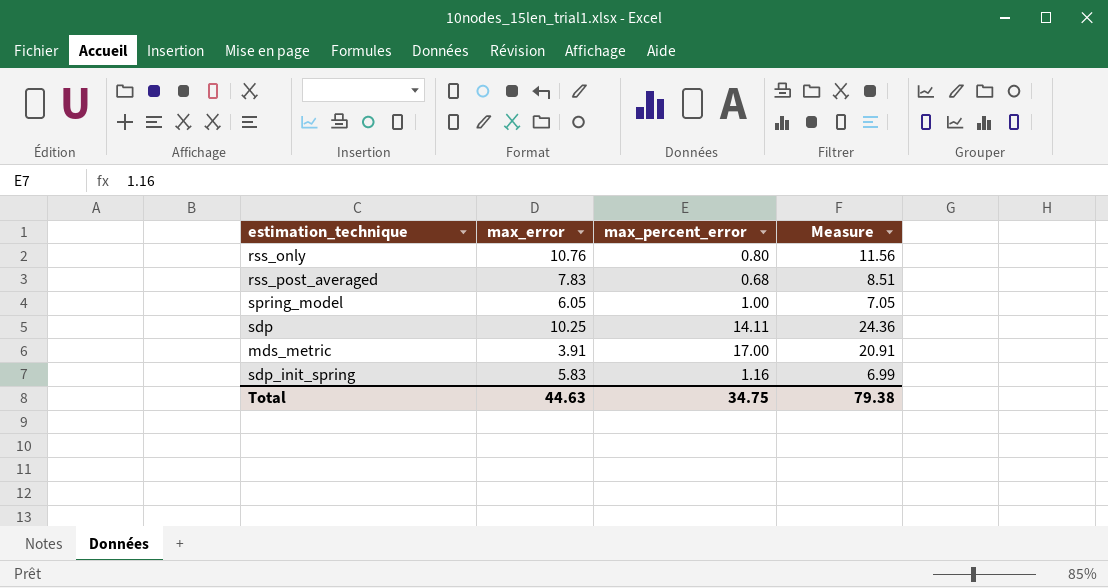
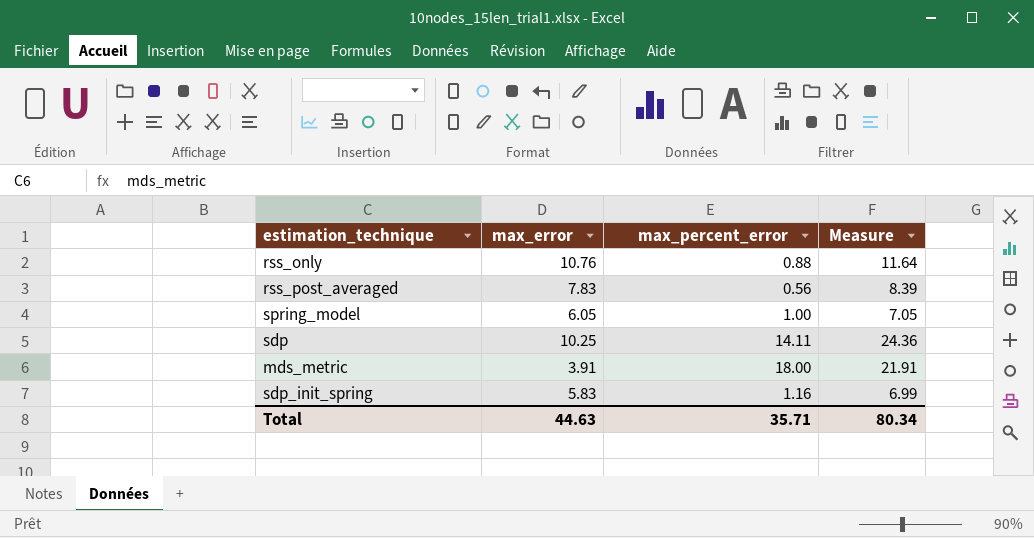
rss_only | max_percent_error: 0.80 -> 0.88
rss_only | Measure: 11.56 -> 11.64
rss_post_averaged | max_percent_error: 0.68 -> 0.56
rss_post_averaged | Measure: 8.51 -> 8.39
mds_metric | max_percent_error: 17.00 -> 18.00
mds_metric | Measure: 20.91 -> 21.91
Total | max_percent_error: 34.75 -> 35.71
Total | Measure: 79.38 -> 80.34

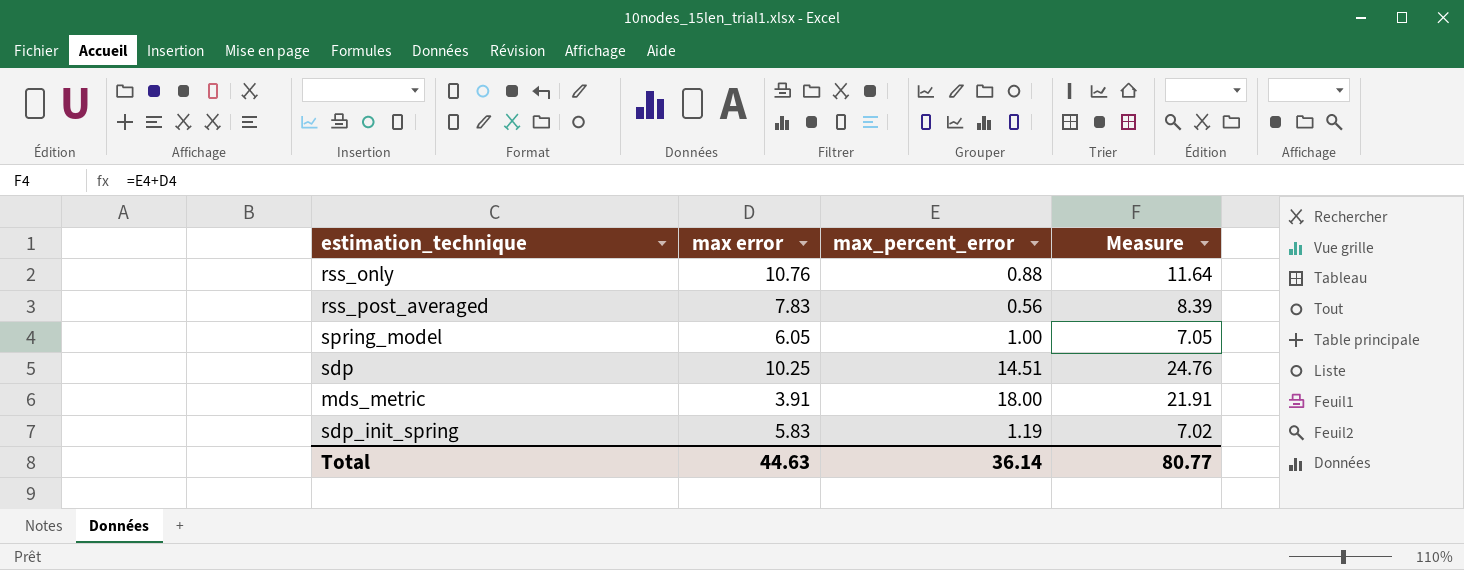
column name: max_error -> max error
sdp | max_percent_error: 14.11 -> 14.51
sdp | Measure: 24.36 -> 24.76
sdp_init_spring | max_percent_error: 1.16 -> 1.19
sdp_init_spring | Measure: 6.99 -> 7.02
Total | max_percent_error: 35.71 -> 36.14
Total | Measure: 80.34 -> 80.77

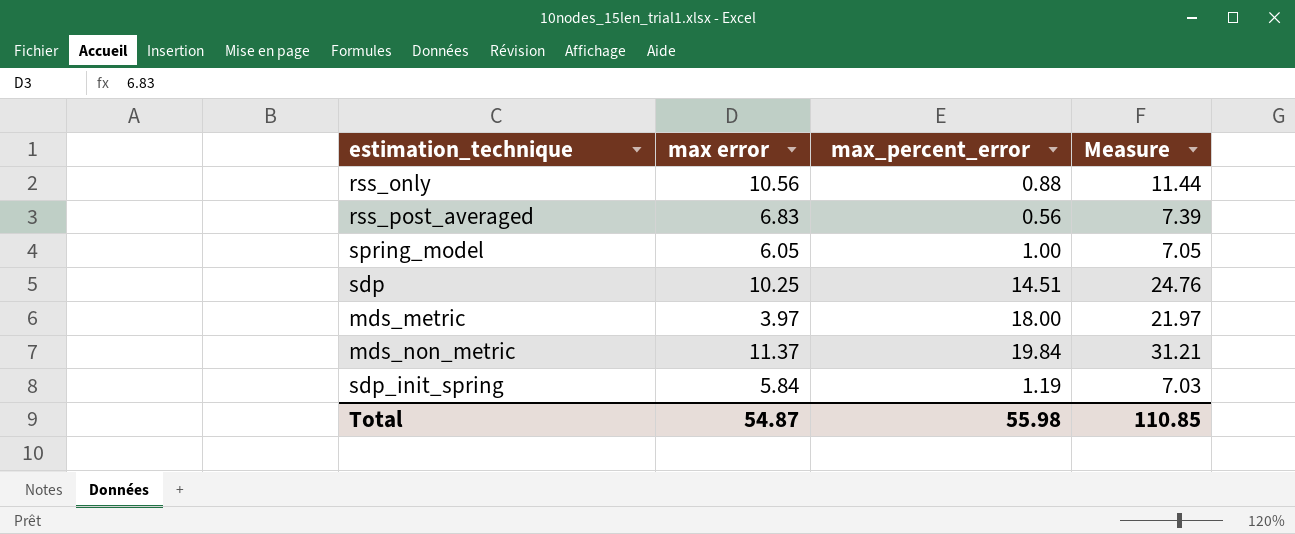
rss_only | max error: 10.76 -> 10.56
rss_only | Measure: 11.64 -> 11.44
rss_post_averaged | max error: 7.83 -> 6.83
rss_post_averaged | Measure: 8.39 -> 7.39
mds_metric | max error: 3.91 -> 3.97
mds_metric | Measure: 21.91 -> 21.97
row mds_non_metric: none -> 11.37 | 19.84 | 31.21
sdp_init_spring | max error: 5.83 -> 5.84
sdp_init_spring | Measure: 7.02 -> 7.03
Total | max error: 44.63 -> 54.87
Total | max_percent_error: 36.14 -> 55.98
Total | Measure: 80.77 -> 110.85

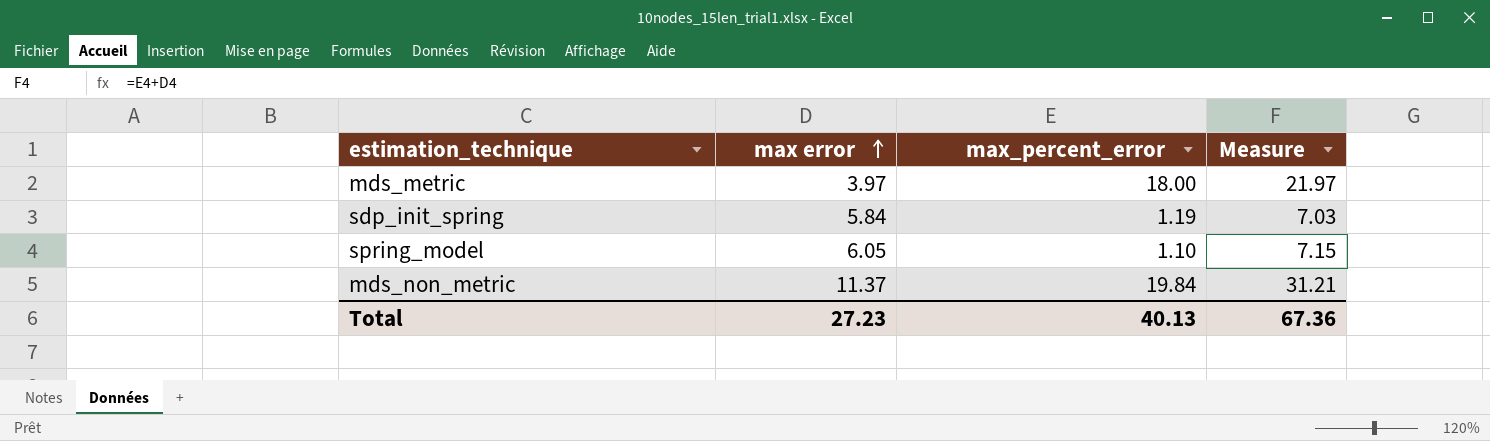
row order: none -> max error ascending
row rss_only: 10.56 | 0.88 | 11.44 -> none
row rss_post_averaged: 6.83 | 0.56 | 7.39 -> none
row sdp: 10.25 | 14.51 | 24.76 -> none
spring_model | max_percent_error: 1.00 -> 1.10
spring_model | Measure: 7.05 -> 7.15
Total | max error: 54.87 -> 27.23
Total | max_percent_error: 55.98 -> 40.13
Total | Measure: 110.85 -> 67.36

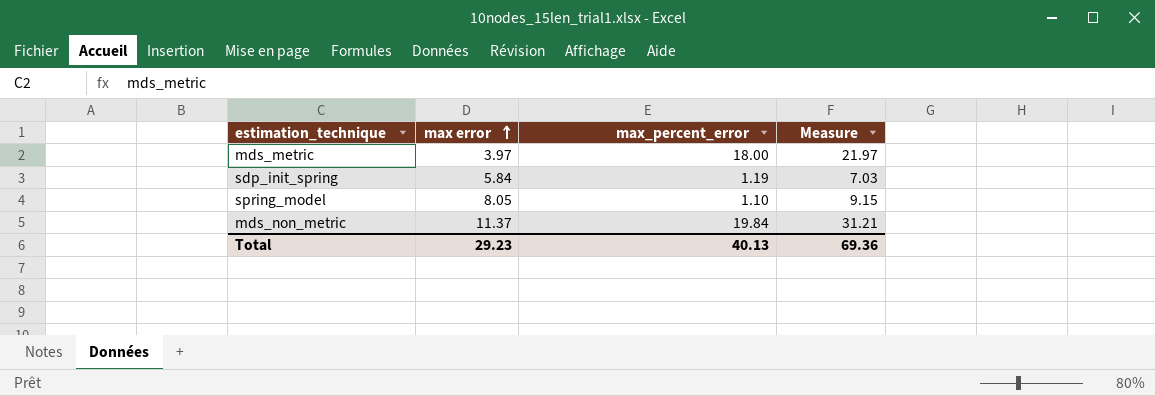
spring_model | max error: 6.05 -> 8.05
spring_model | Measure: 7.15 -> 9.15
Total | max error: 27.23 -> 29.23
Total | Measure: 67.36 -> 69.36

